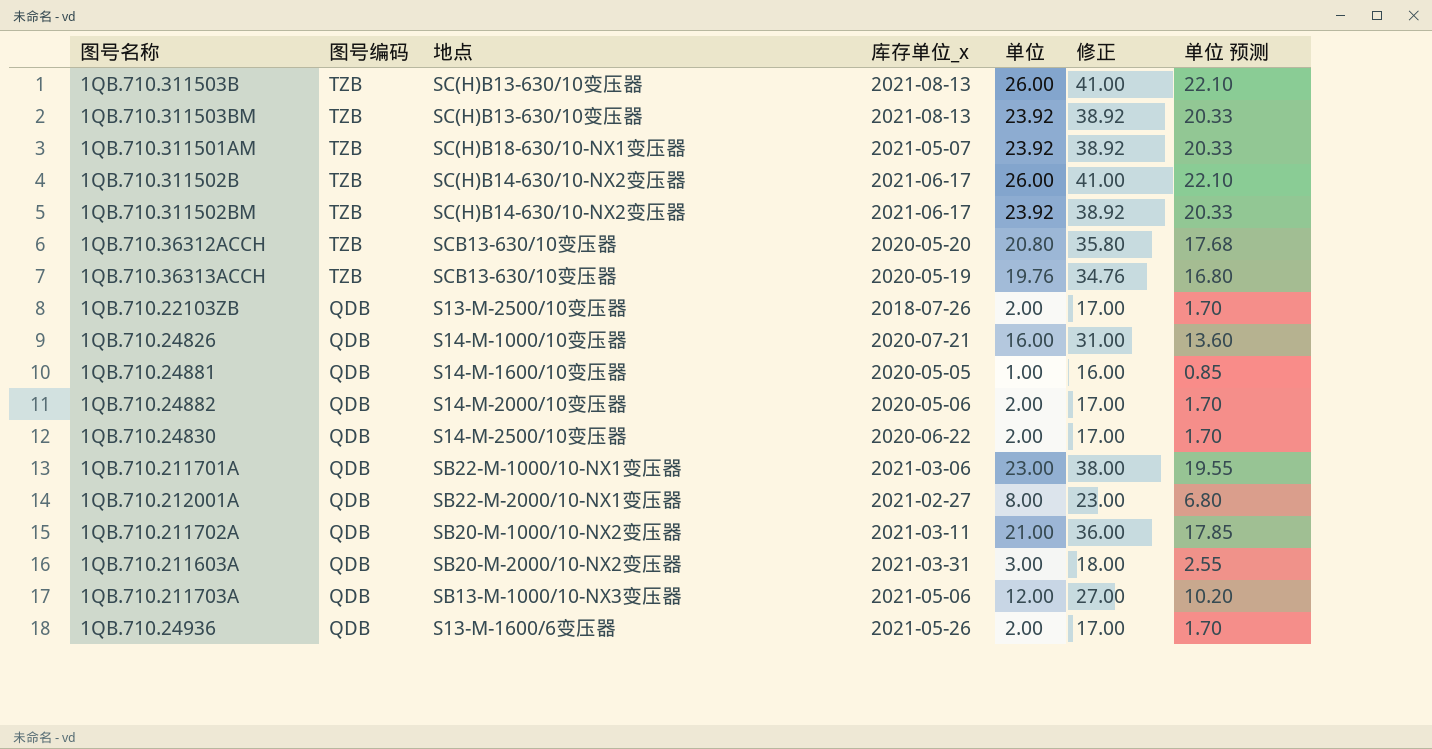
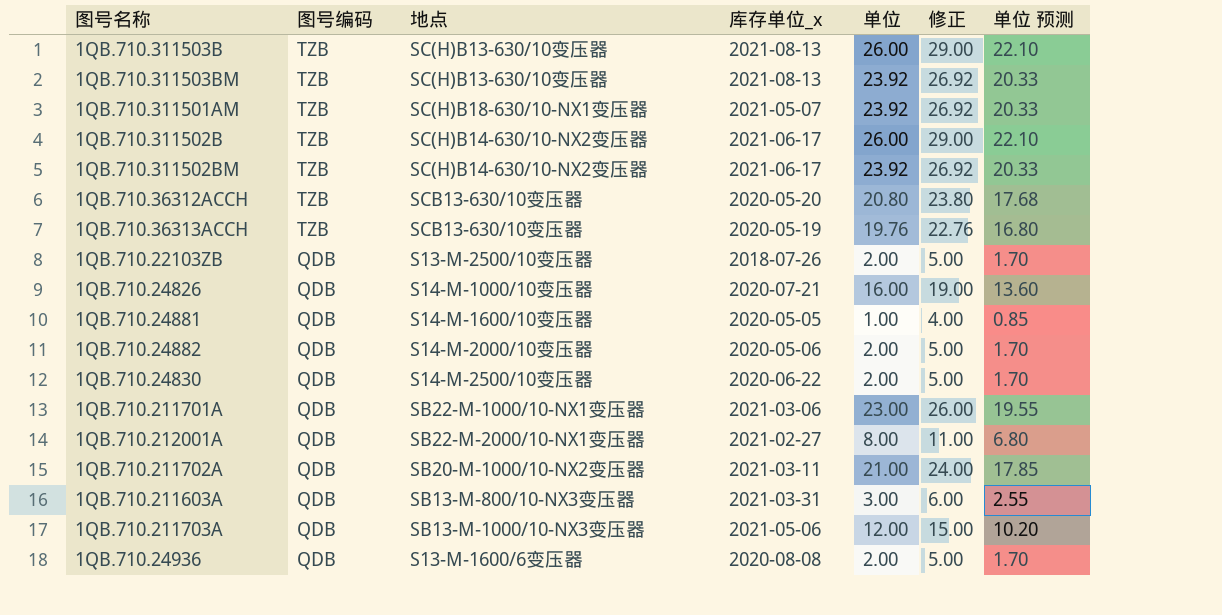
column 修正 | formula: [单位] + 15 -> [单位] + 3
1QB.710.211603A | 地点: SB20-M-2000/10-NX2变压器 -> SB13-M-800/10-NX3变压器
1QB.710.24936 | 库存单位_x: 2021-05-26 -> 2020-08-08

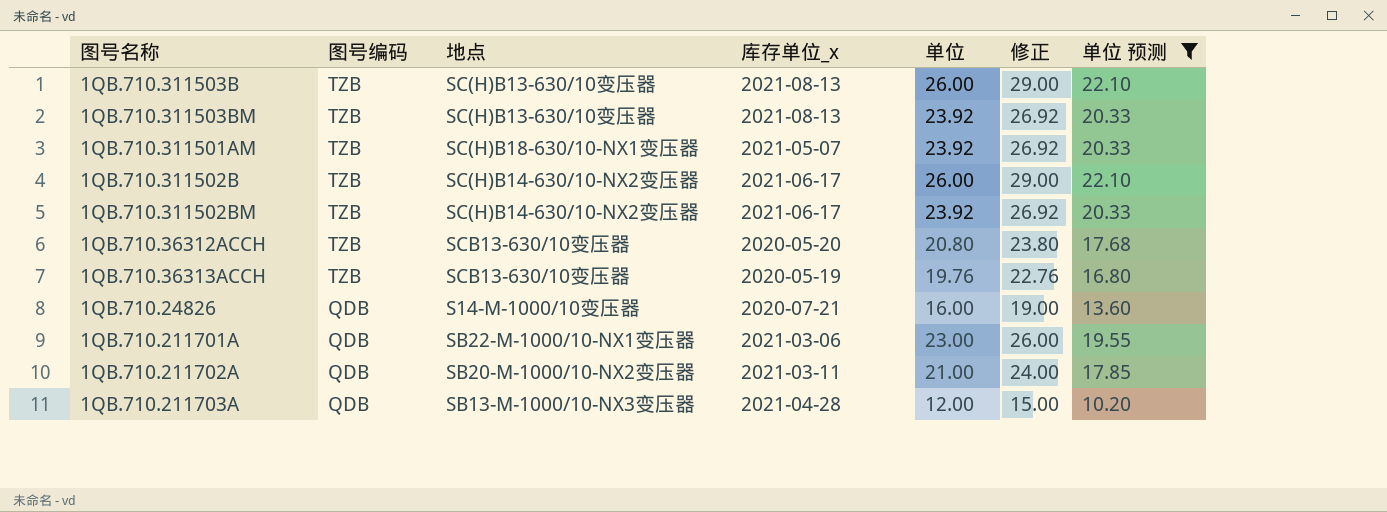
filter: none -> 单位 预测 >= 10.20
1QB.710.211703A | 库存单位_x: 2021-05-06 -> 2021-04-28

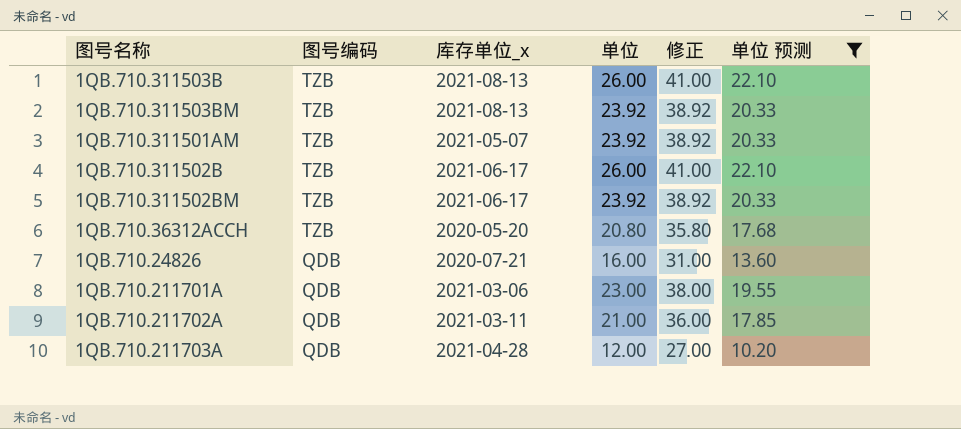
column 地点 | position: 3 -> none
column 修正 | formula: [单位] + 3 -> [单位] + 15
row 1QB.710.36313ACCH: TZB | SCB13-630/10变压器 | 2020-05-19 | 19.76 | 22.76 | 16.80 -> none

